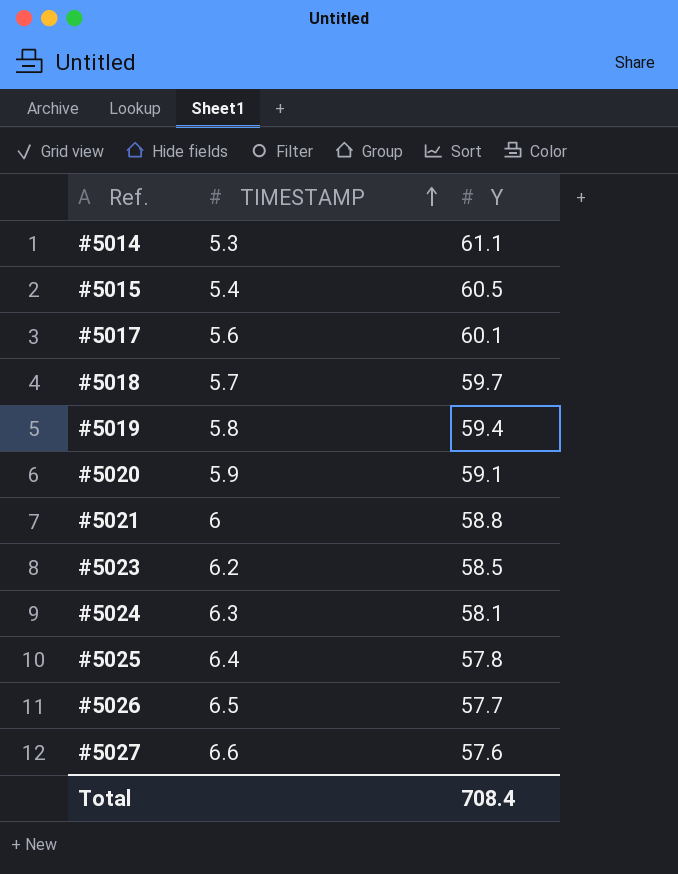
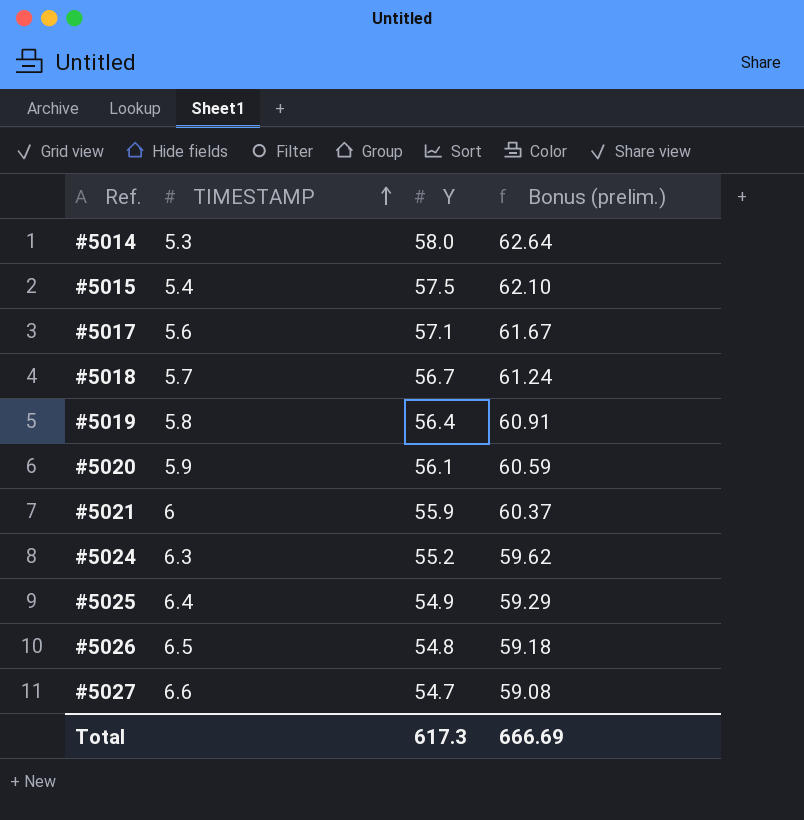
column Bonus (prelim.) | formula: none -> [Y] * 1.08
row #5023: 6.2 | 58.5 -> none
#5014 | Y: 61.1 -> 58.0
#5015 | Y: 60.5 -> 57.5
#5017 | Y: 60.1 -> 57.1
#5018 | Y: 59.7 -> 56.7
#5019 | Y: 59.4 -> 56.4
#5020 | Y: 59.1 -> 56.1
#5021 | Y: 58.8 -> 55.9
#5024 | Y: 58.1 -> 55.2
#5025 | Y: 57.8 -> 54.9
#5026 | Y: 57.7 -> 54.8
#5027 | Y: 57.6 -> 54.7
Total | Y: 708.4 -> 617.3

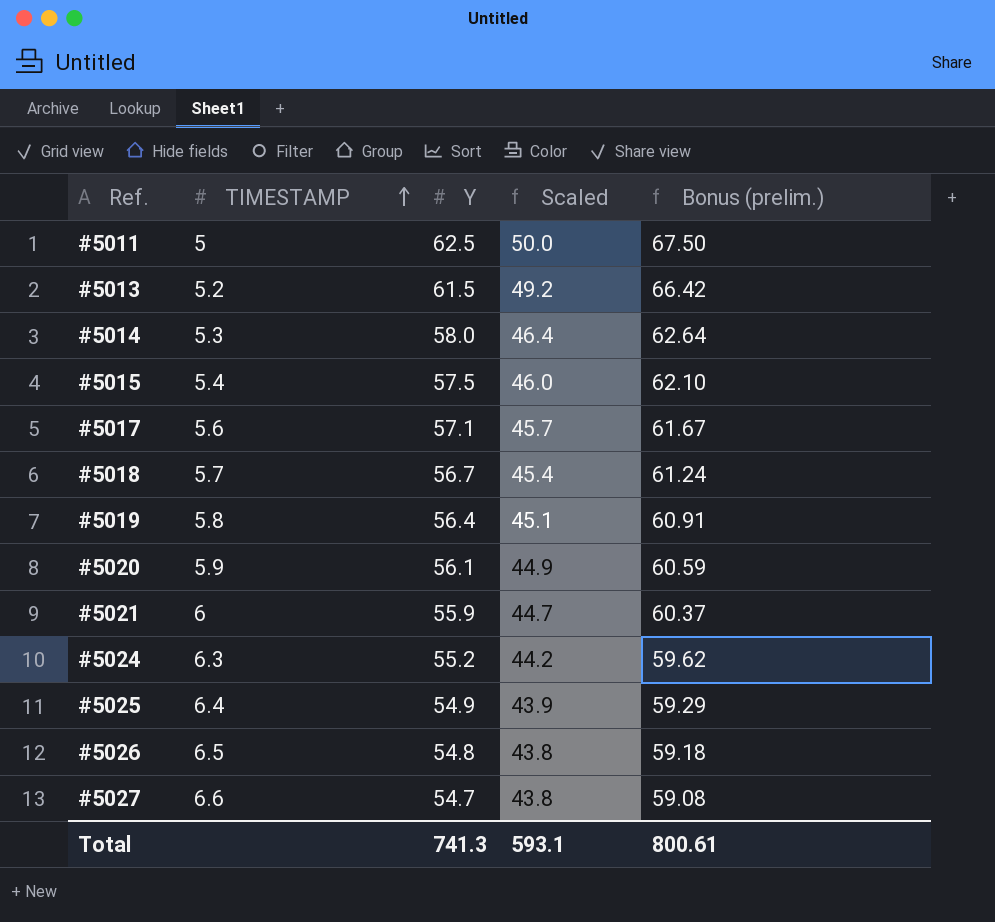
column Scaled | formula: none -> [Y] * 0.8
row #5011: none -> 5 | 62.5 | 50.0 | 67.50
row #5013: none -> 5.2 | 61.5 | 49.2 | 66.42
Total | Y: 617.3 -> 741.3
Total | Bonus (prelim.): 666.69 -> 800.61

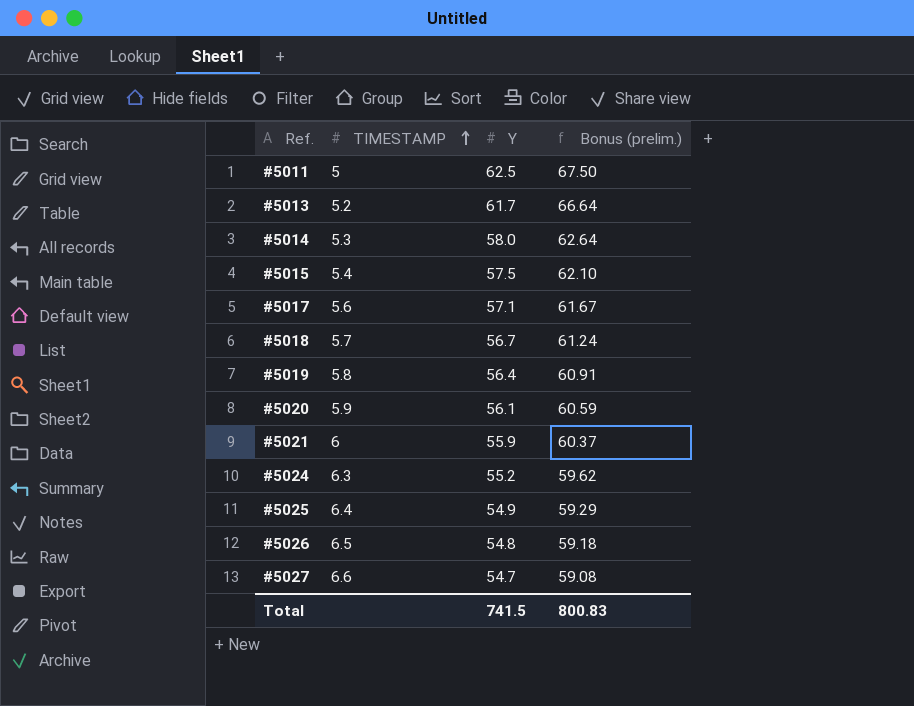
column Scaled | formula: [Y] * 0.8 -> none
#5013 | Y: 61.5 -> 61.7
#5013 | Bonus (prelim.): 66.42 -> 66.64
Total | Y: 741.3 -> 741.5
Total | Bonus (prelim.): 800.61 -> 800.83

